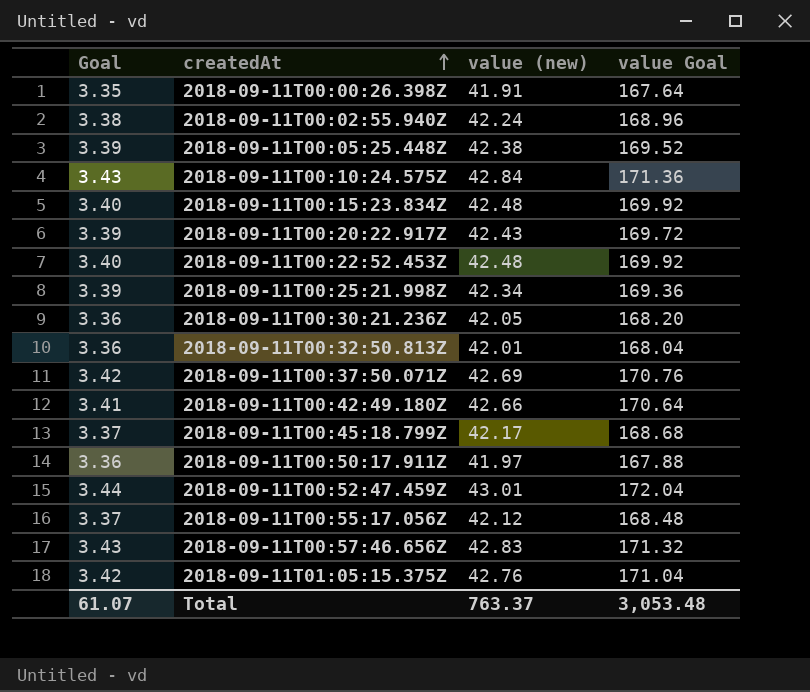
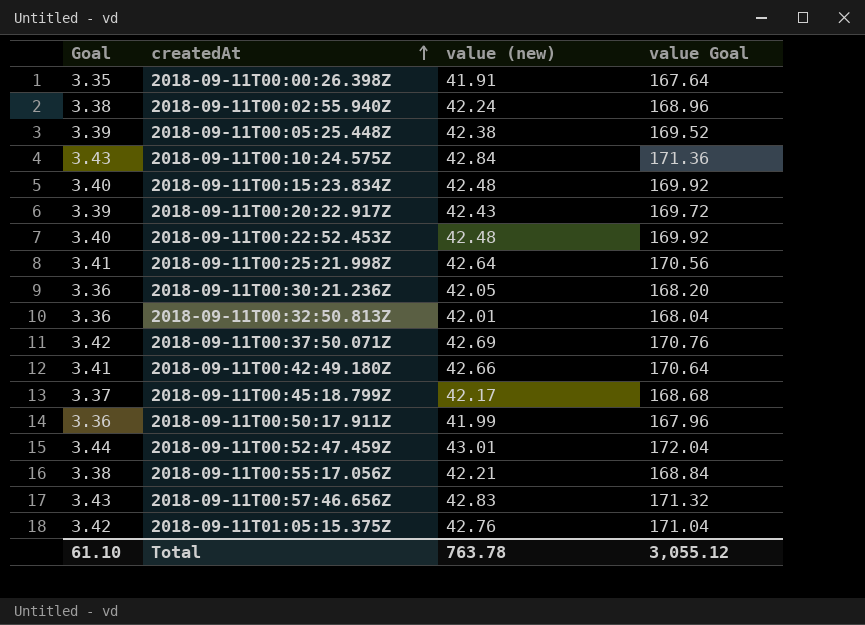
2018-09-11T00:25:21.998Z | Goal: 3.39 -> 3.41
2018-09-11T00:25:21.998Z | value (new): 42.34 -> 42.64
2018-09-11T00:25:21.998Z | value Goal: 169.36 -> 170.56
2018-09-11T00:50:17.911Z | value (new): 41.97 -> 41.99
2018-09-11T00:50:17.911Z | value Goal: 167.88 -> 167.96
2018-09-11T00:55:17.056Z | Goal: 3.37 -> 3.38
2018-09-11T00:55:17.056Z | value (new): 42.12 -> 42.21
2018-09-11T00:55:17.056Z | value Goal: 168.48 -> 168.84
Total | Goal: 61.07 -> 61.10
Total | value (new): 763.37 -> 763.78
Total | value Goal: 3,053.48 -> 3,055.12

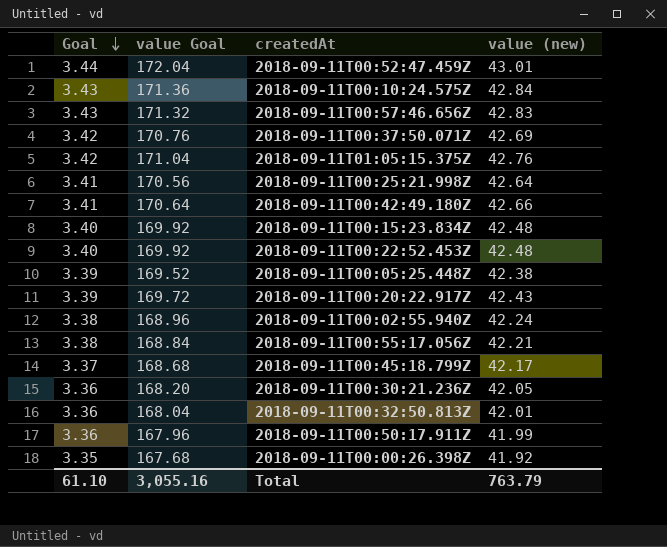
row order: createdAt ascending -> Goal descending
column value Goal | position: 4 -> 2
2018-09-11T00:00:26.398Z | value Goal: 167.64 -> 167.68
2018-09-11T00:00:26.398Z | value (new): 41.91 -> 41.92
Total | value Goal: 3,055.12 -> 3,055.16
Total | value (new): 763.78 -> 763.79

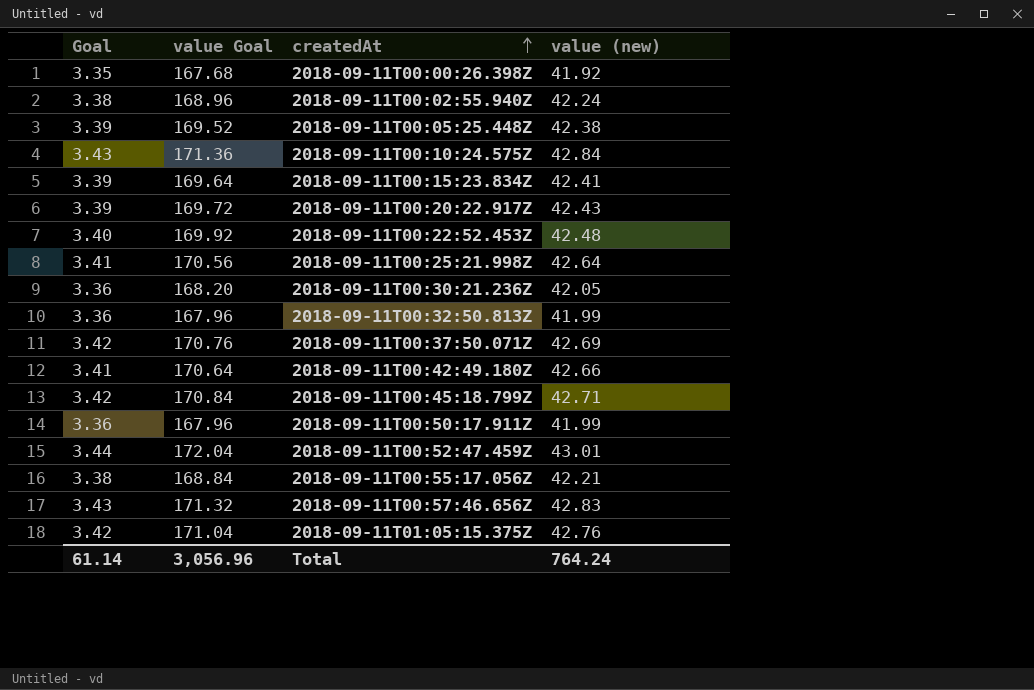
row order: Goal descending -> createdAt ascending
2018-09-11T00:15:23.834Z | Goal: 3.40 -> 3.39
2018-09-11T00:15:23.834Z | value Goal: 169.92 -> 169.64
2018-09-11T00:15:23.834Z | value (new): 42.48 -> 42.41
2018-09-11T00:32:50.813Z | value Goal: 168.04 -> 167.96
2018-09-11T00:32:50.813Z | value (new): 42.01 -> 41.99
2018-09-11T00:45:18.799Z | Goal: 3.37 -> 3.42
2018-09-11T00:45:18.799Z | value Goal: 168.68 -> 170.84
2018-09-11T00:45:18.799Z | value (new): 42.17 -> 42.71
Total | Goal: 61.10 -> 61.14
Total | value Goal: 3,055.16 -> 3,056.96
Total | value (new): 763.79 -> 764.24

